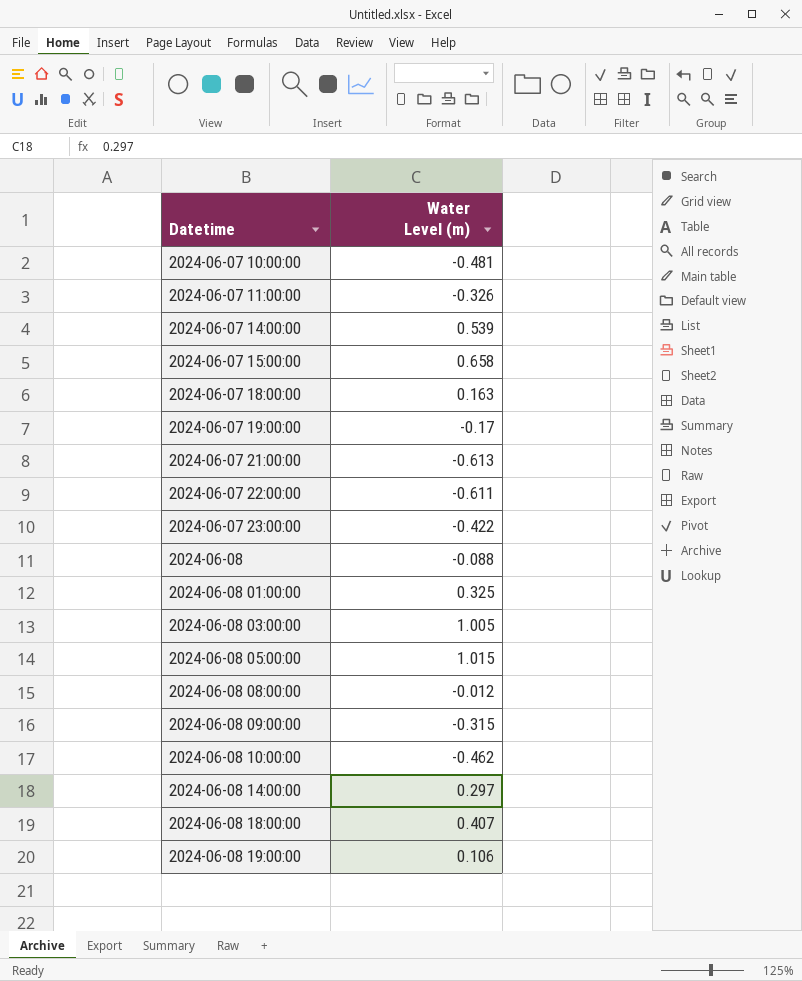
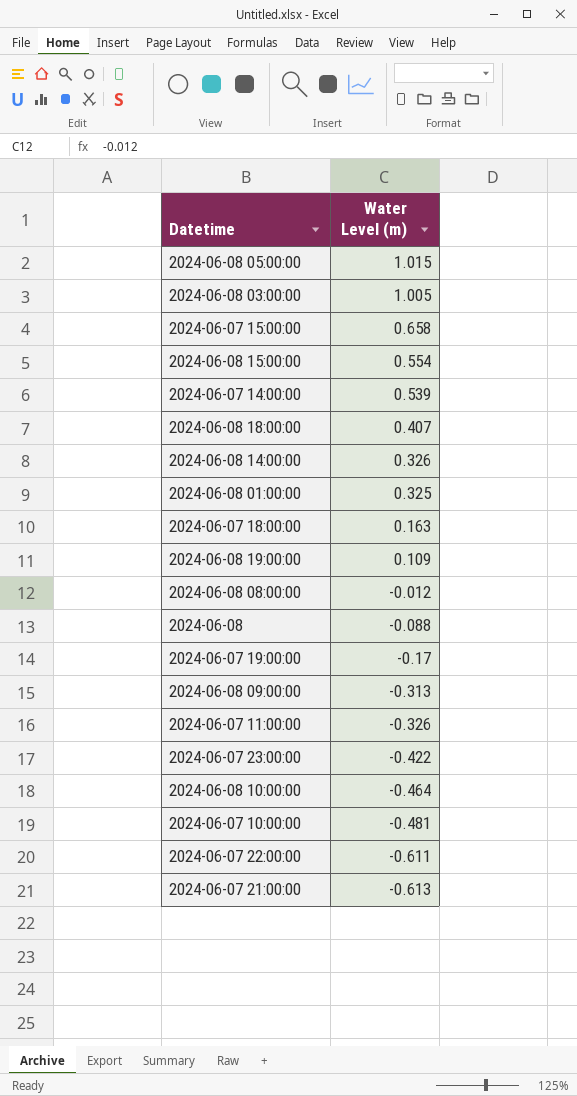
row order: Datetime ascending -> Water Level (m) descending
row 2024-06-08 15:00:00: none -> 0.554
2024-06-08 14:00:00 | Water Level (m): 0.297 -> 0.326
2024-06-08 19:00:00 | Water Level (m): 0.106 -> 0.109
2024-06-08 09:00:00 | Water Level (m): -0.315 -> -0.313
2024-06-08 10:00:00 | Water Level (m): -0.462 -> -0.464

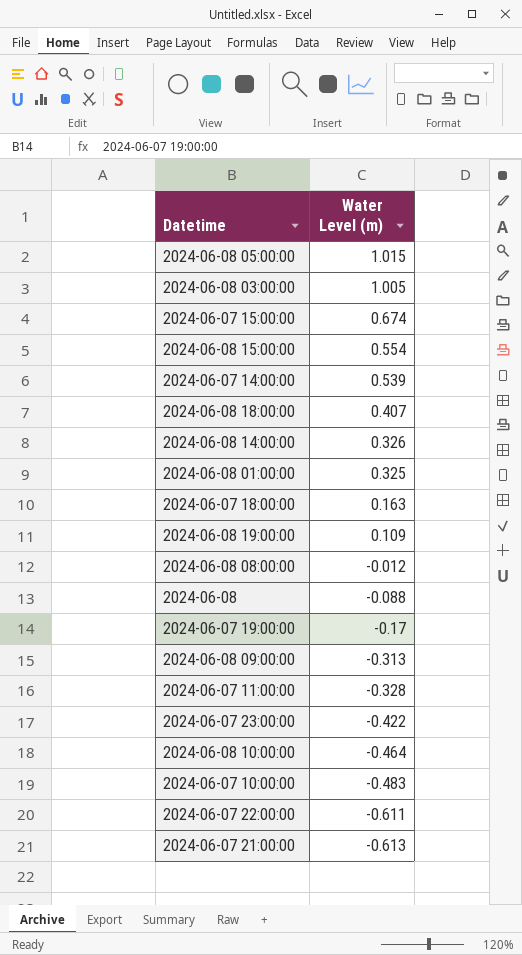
2024-06-07 15:00:00 | Water Level (m): 0.658 -> 0.674
2024-06-07 11:00:00 | Water Level (m): -0.326 -> -0.328
2024-06-07 10:00:00 | Water Level (m): -0.481 -> -0.483

